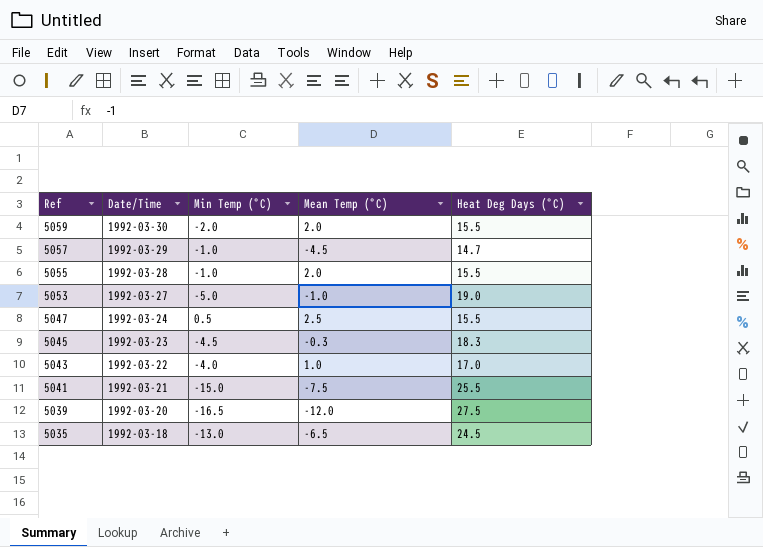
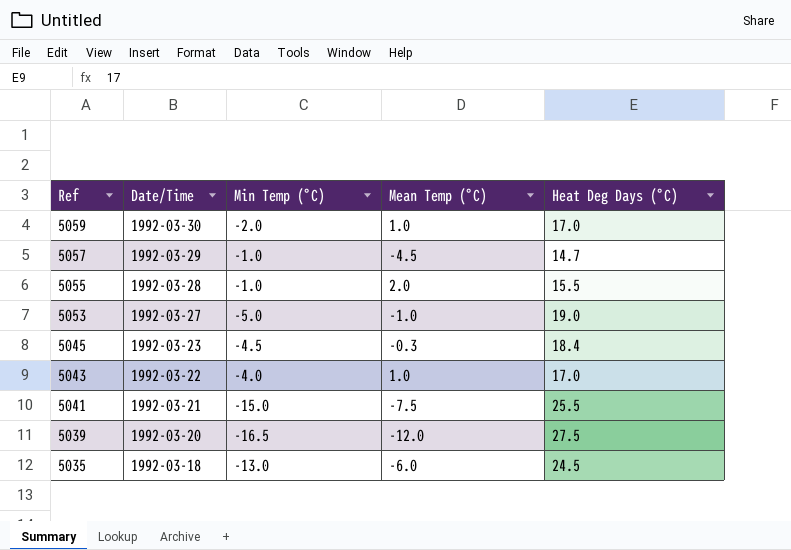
row 5047: 1992-03-24 | 0.5 | 2.5 | 15.5 -> none
5059 | Mean Temp (°C): 2.0 -> 1.0
5059 | Heat Deg Days (°C): 15.5 -> 17.0
5045 | Heat Deg Days (°C): 18.3 -> 18.4
5035 | Mean Temp (°C): -6.5 -> -6.0

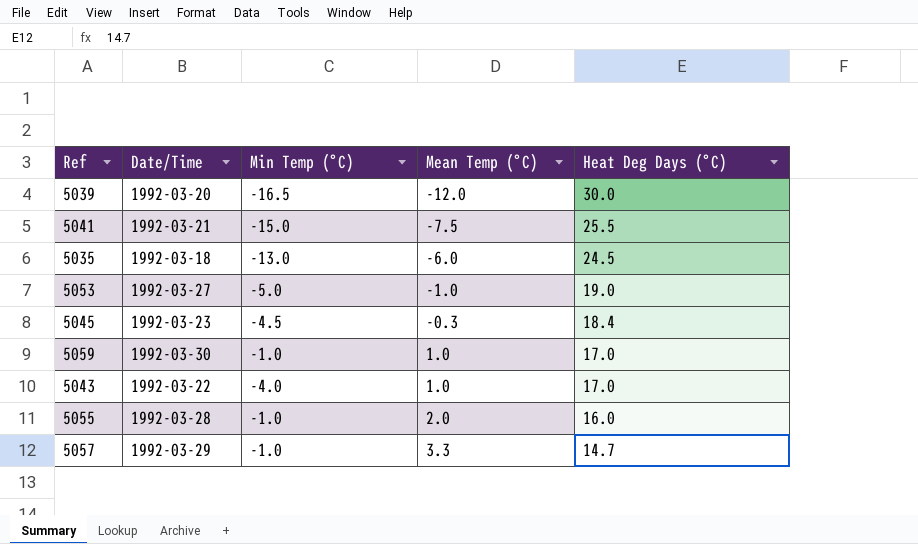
row order: Ref descending -> Mean Temp (°C) ascending
5039 | Heat Deg Days (°C): 27.5 -> 30.0
5059 | Min Temp (°C): -2.0 -> -1.0
5055 | Heat Deg Days (°C): 15.5 -> 16.0
5057 | Mean Temp (°C): -4.5 -> 3.3

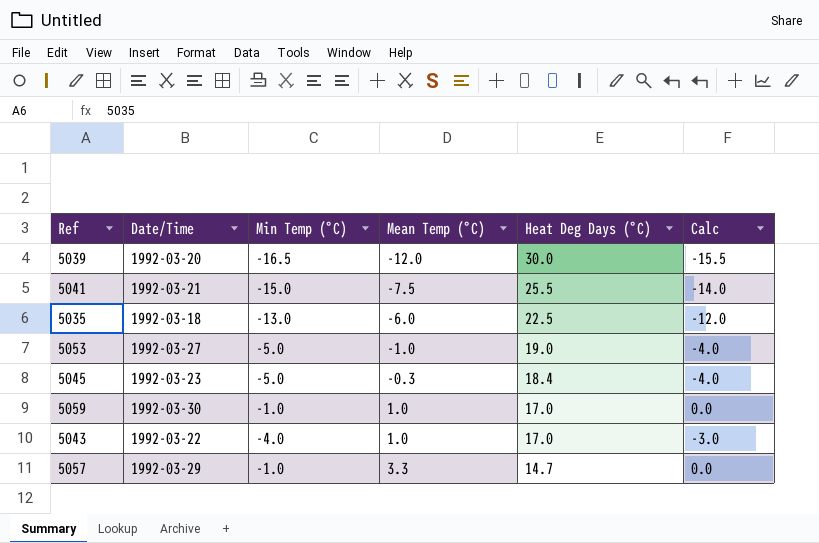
column Calc | formula: none -> [Min Temp (°C)] + 1
row 5055: 1992-03-28 | -1.0 | 2.0 | 16.0 -> none
5035 | Heat Deg Days (°C): 24.5 -> 22.5
5045 | Min Temp (°C): -4.5 -> -5.0

